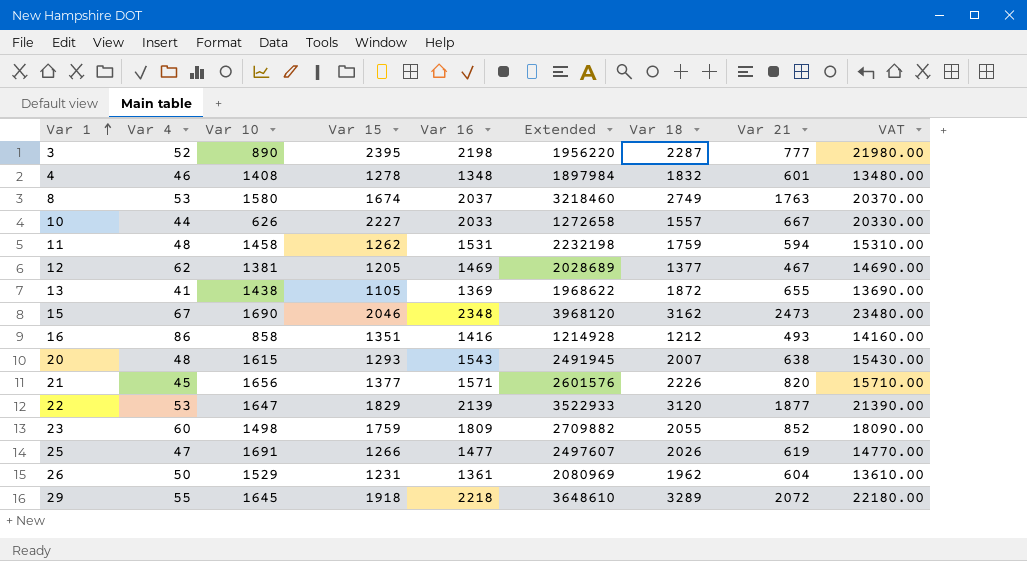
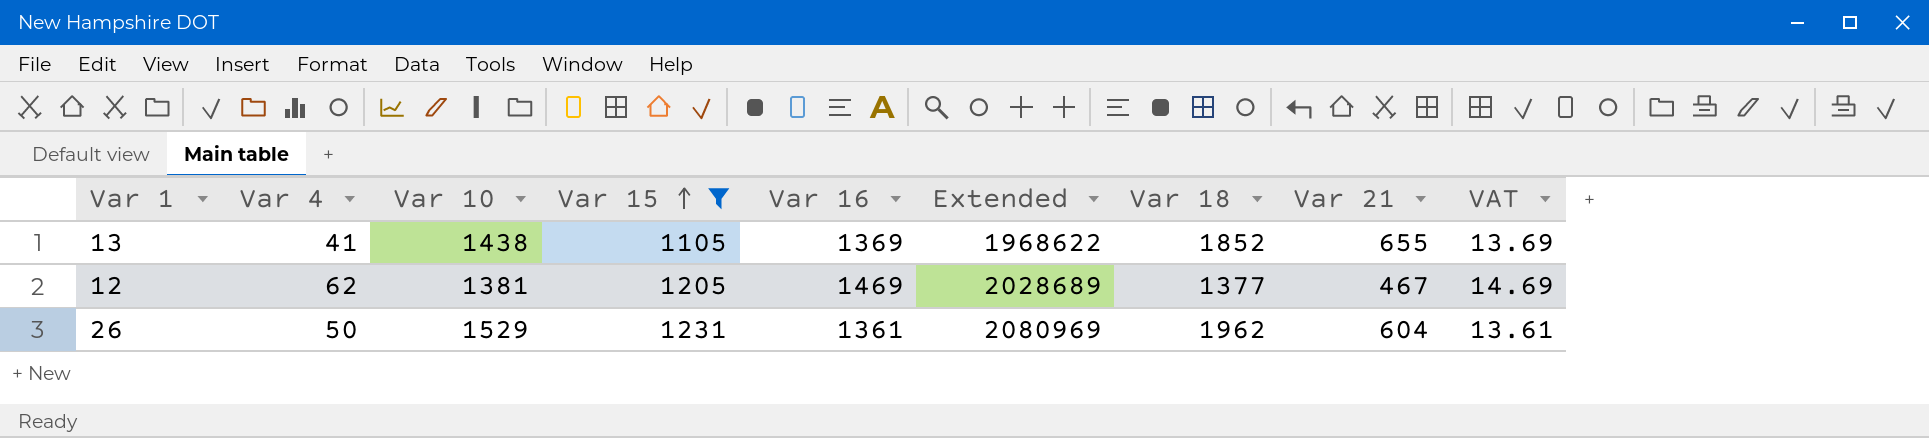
filter: none -> Var 15 <= 1231
row order: Var 1 ascending -> Var 15 ascending
column VAT | formula: [Var 16] * 10 -> [Var 16] * 0.01
13 | Var 18: 1872 -> 1852

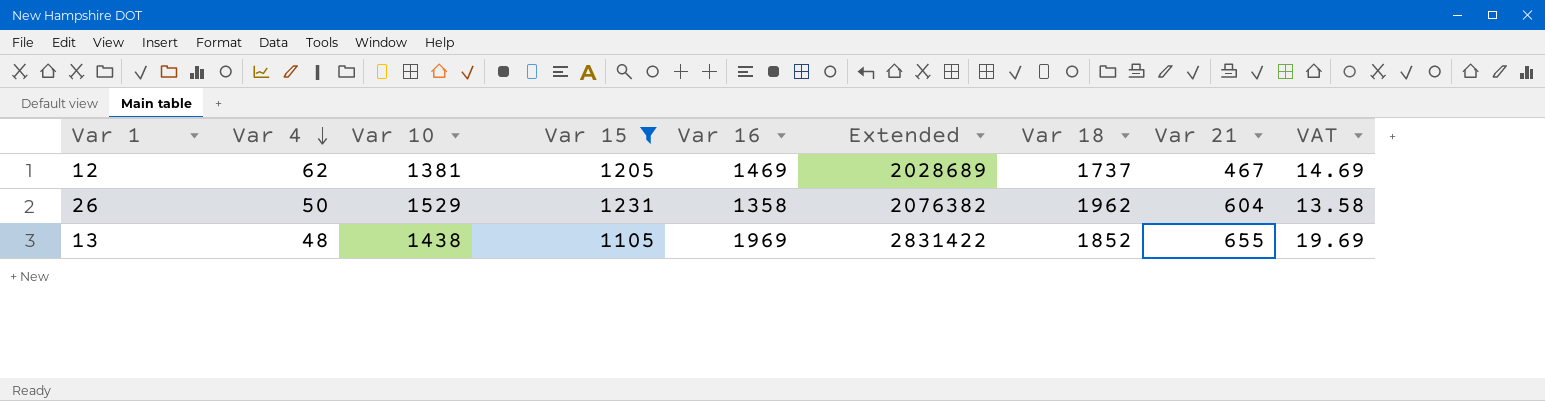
row order: Var 15 ascending -> Var 4 descending
12 | Var 18: 1377 -> 1737
26 | Var 16: 1361 -> 1358
26 | Extended: 2080969 -> 2076382
26 | VAT: 13.61 -> 13.58
13 | Var 4: 41 -> 48
13 | Var 16: 1369 -> 1969
13 | Extended: 1968622 -> 2831422
13 | VAT: 13.69 -> 19.69

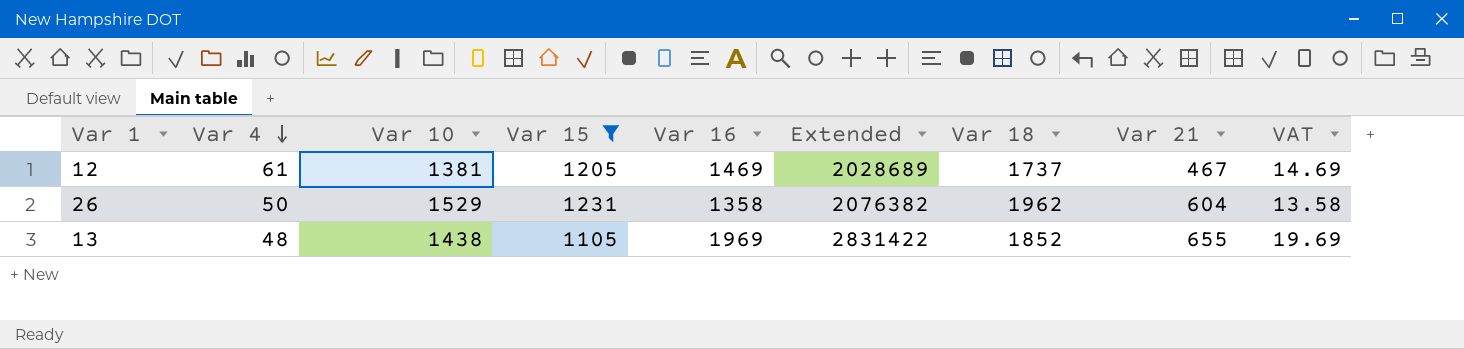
12 | Var 4: 62 -> 61

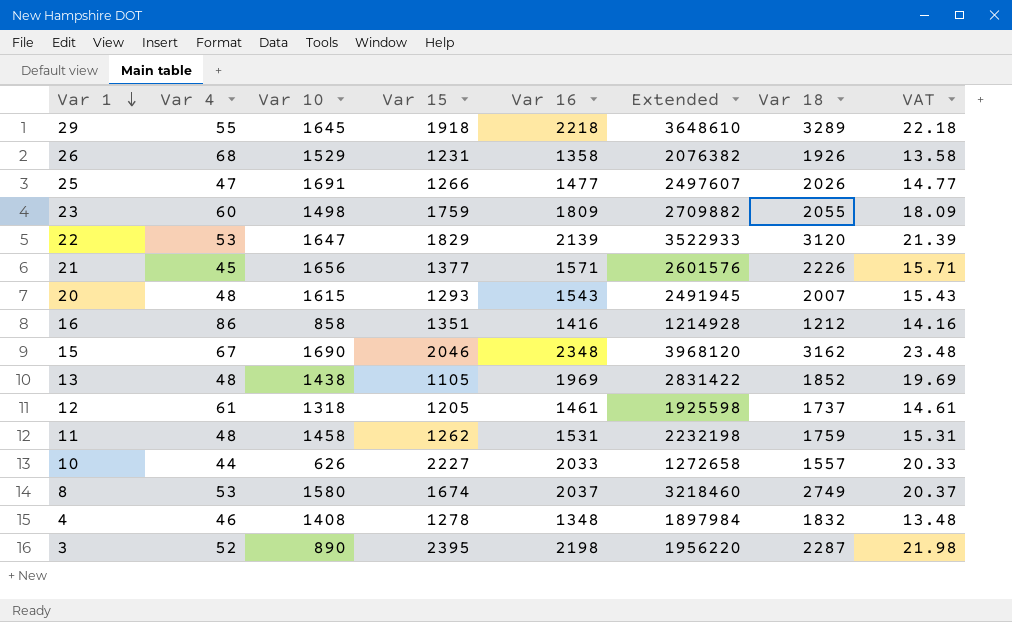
filter: Var 15 <= 1231 -> none
row order: Var 4 descending -> Var 1 descending
column Var 21 | position: 8 -> none
26 | Var 4: 50 -> 68
26 | Var 18: 1962 -> 1926
12 | Var 10: 1381 -> 1318
12 | Var 16: 1469 -> 1461
12 | Extended: 2028689 -> 1925598
12 | VAT: 14.69 -> 14.61

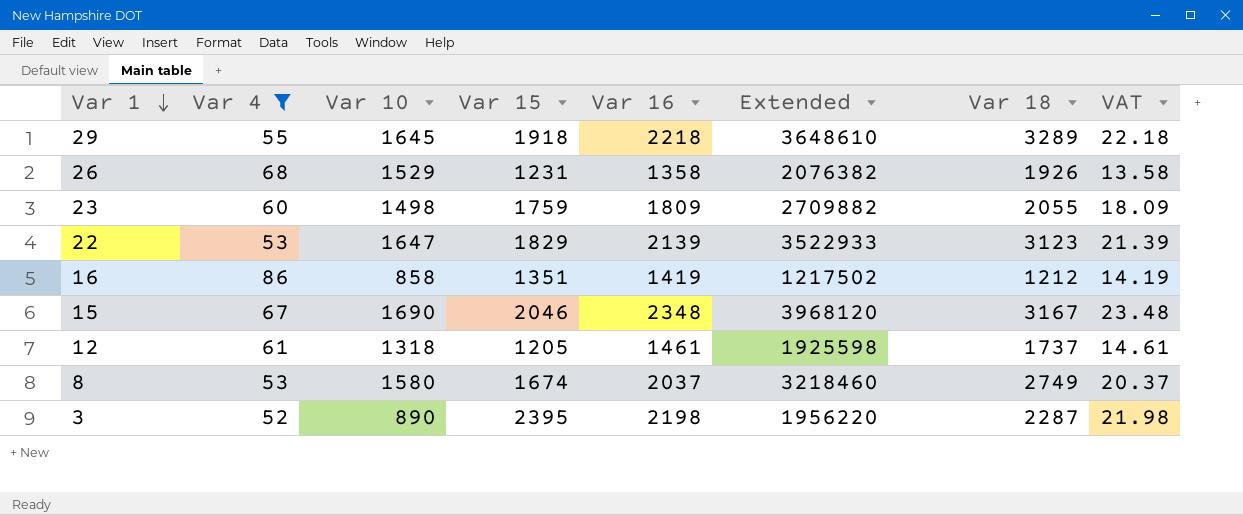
filter: none -> Var 4 >= 52
22 | Var 18: 3120 -> 3123
16 | Var 16: 1416 -> 1419
16 | Extended: 1214928 -> 1217502
16 | VAT: 14.16 -> 14.19
15 | Var 18: 3162 -> 3167

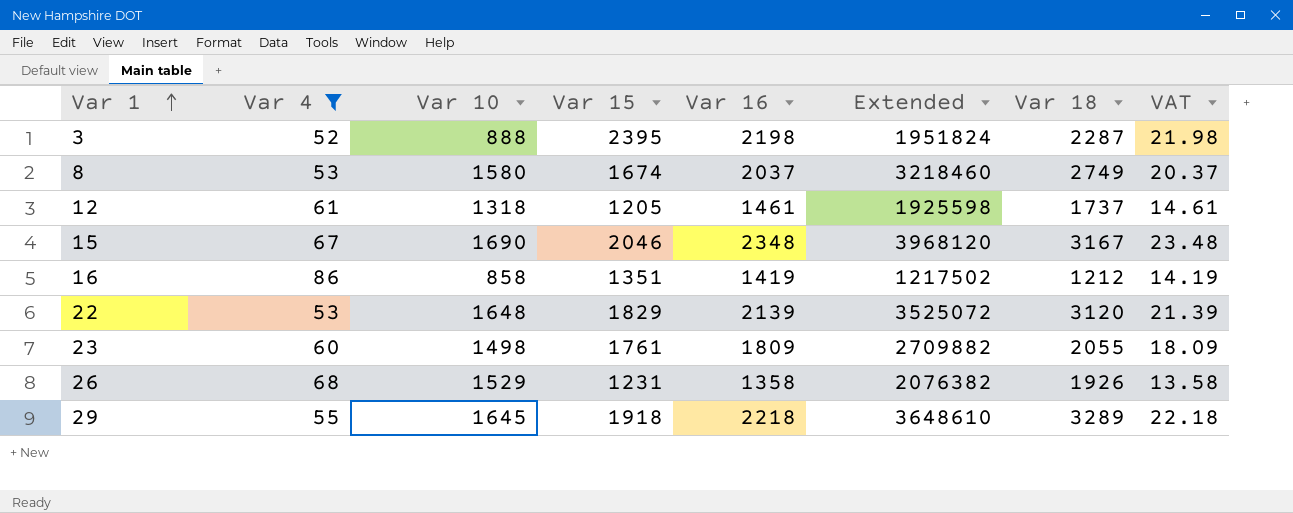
row order: Var 1 descending -> Var 1 ascending
3 | Var 10: 890 -> 888
3 | Extended: 1956220 -> 1951824
22 | Var 10: 1647 -> 1648
22 | Extended: 3522933 -> 3525072
22 | Var 18: 3123 -> 3120
23 | Var 15: 1759 -> 1761

